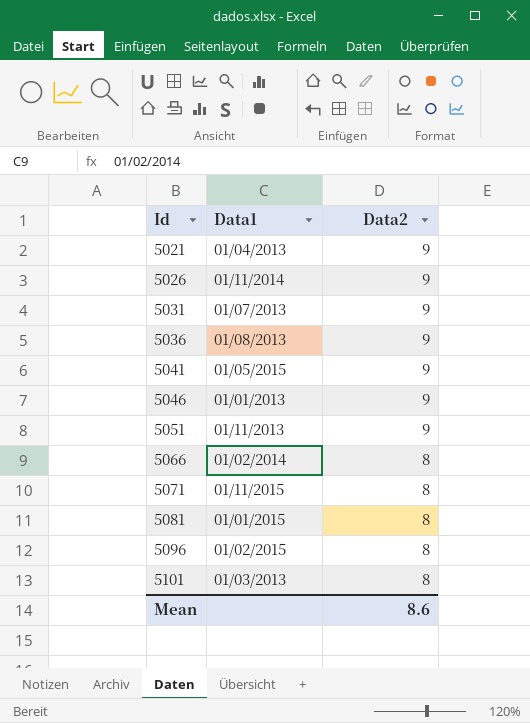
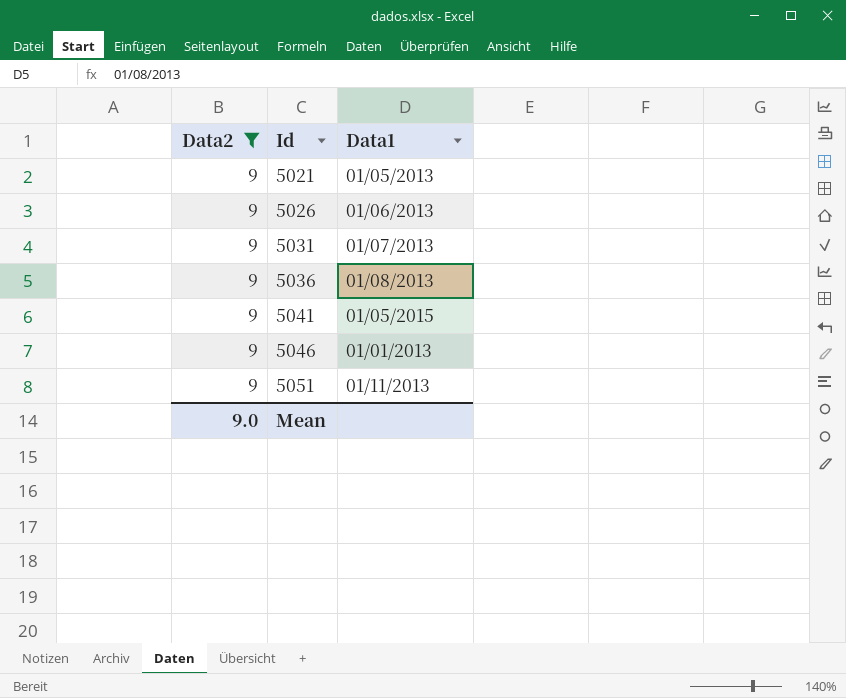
filter: none -> Data2 = 9
column Data2 | position: 3 -> 1
5021 | Data1: 01/04/2013 -> 01/05/2013
5026 | Data1: 01/11/2014 -> 01/06/2013
Mean | Data2: 8.6 -> 9.0

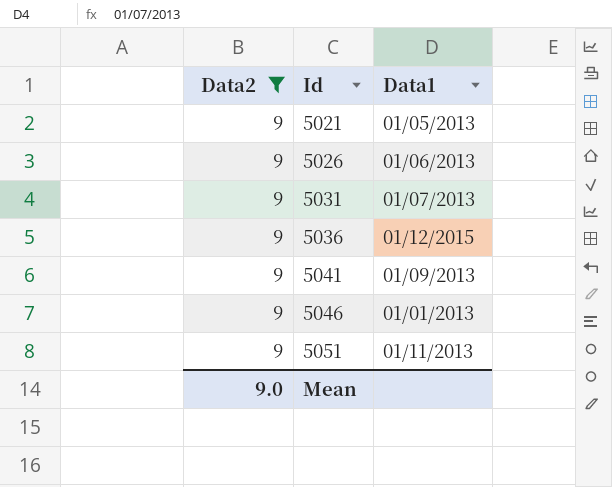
5036 | Data1: 01/08/2013 -> 01/12/2015
5041 | Data1: 01/05/2015 -> 01/09/2013

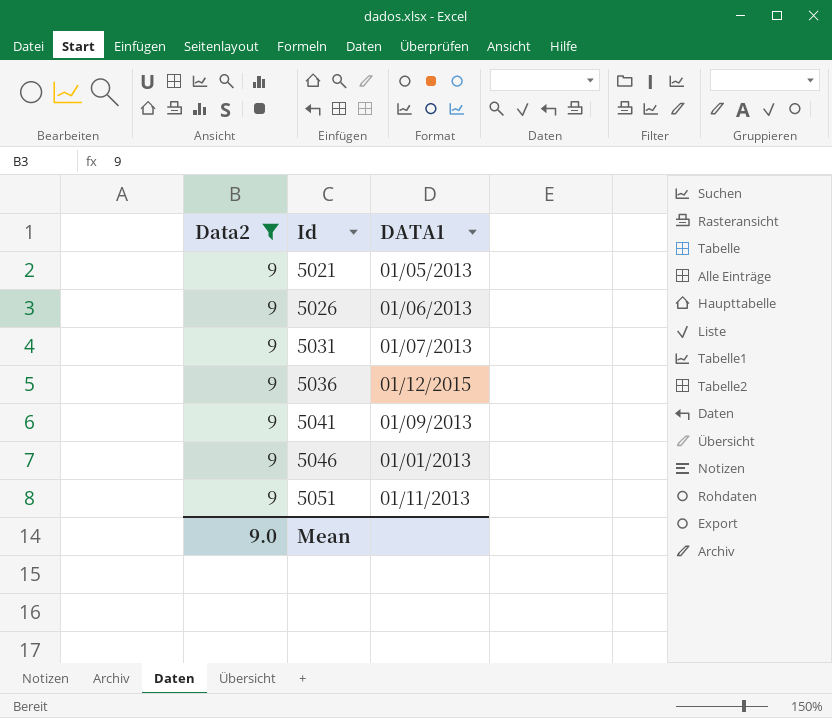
column name: Data1 -> DATA1

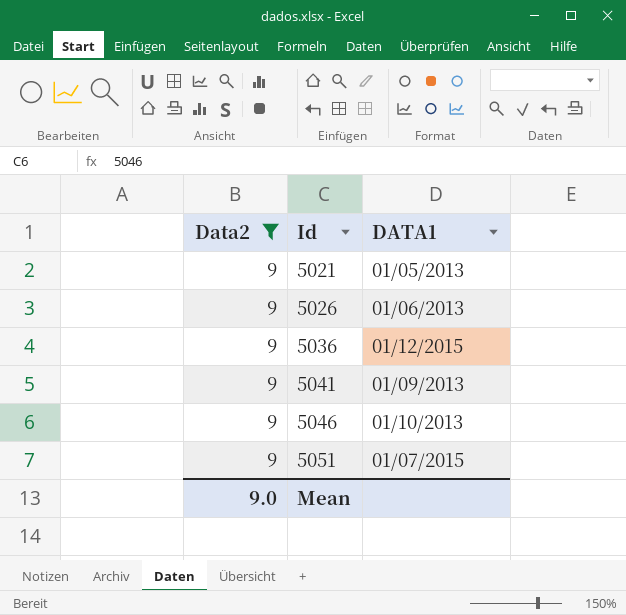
row 5031: 9 | 01/07/2013 -> none
5046 | DATA1: 01/01/2013 -> 01/10/2013
5051 | DATA1: 01/11/2013 -> 01/07/2015

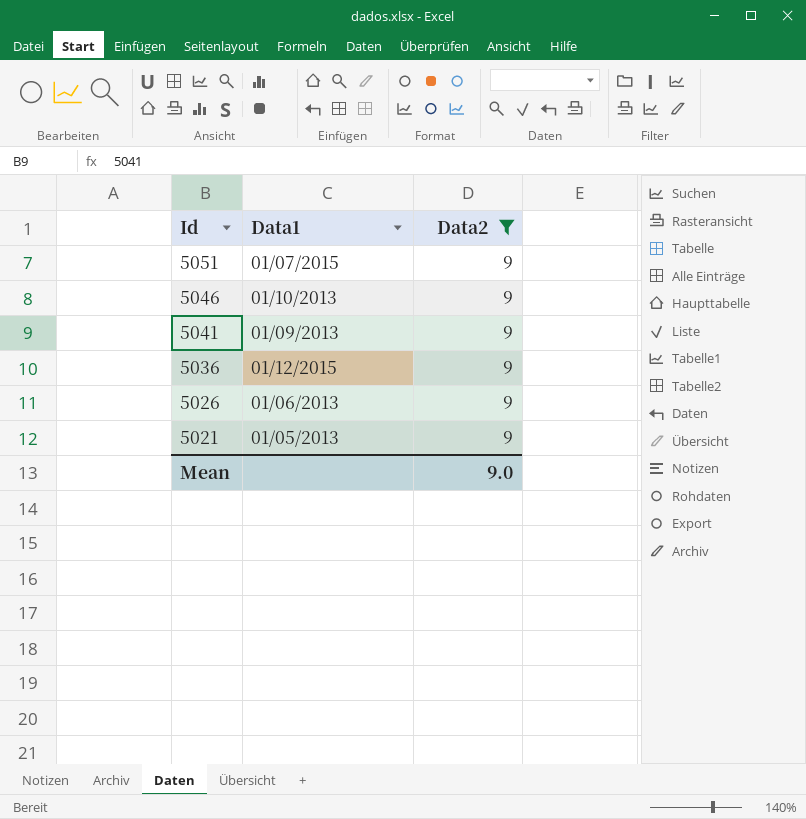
row order: Id ascending -> Id descending
column name: DATA1 -> Data1
column Data2 | position: 1 -> 3

